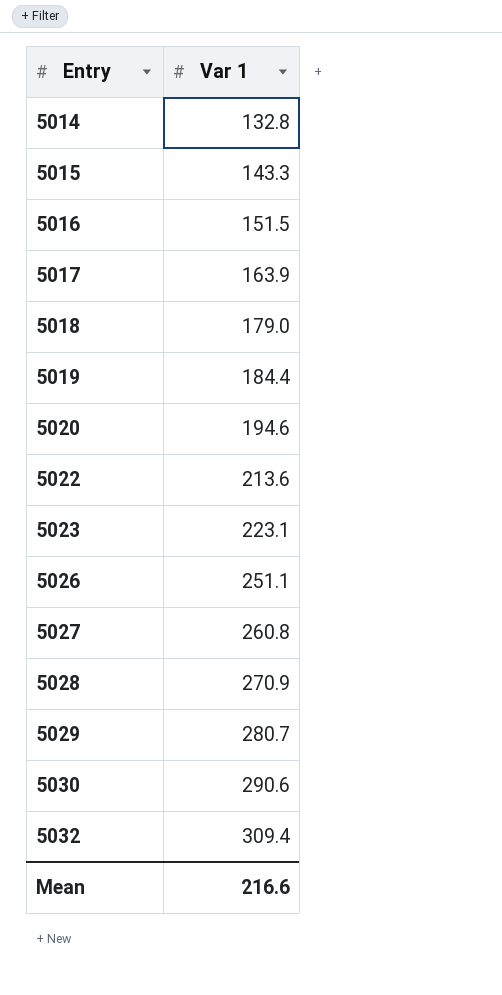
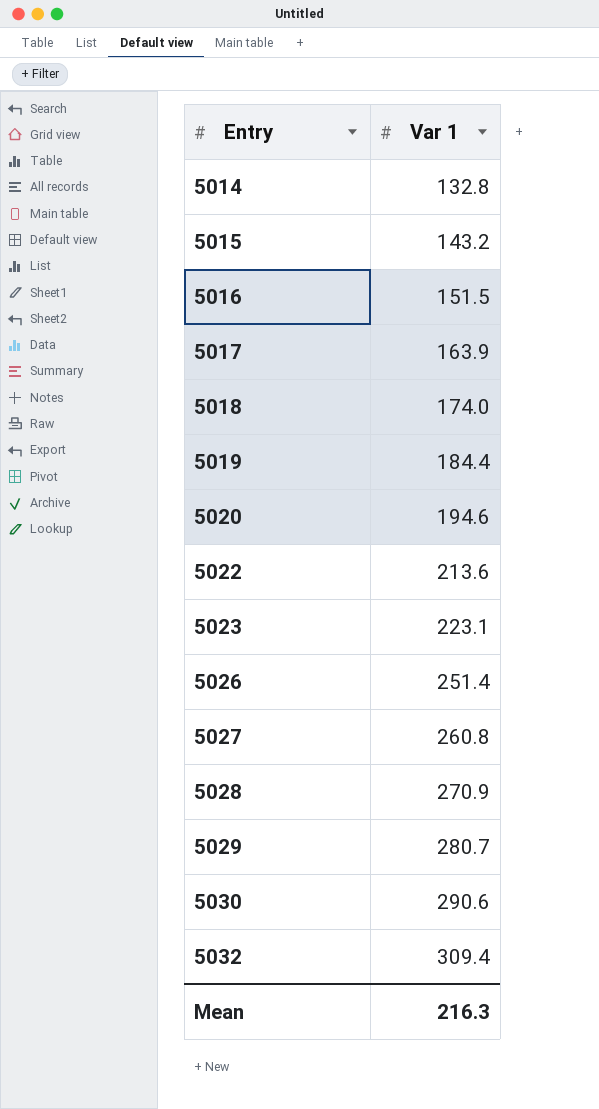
5015 | Var 1: 143.3 -> 143.2
5018 | Var 1: 179.0 -> 174.0
5026 | Var 1: 251.1 -> 251.4
Mean | Var 1: 216.6 -> 216.3

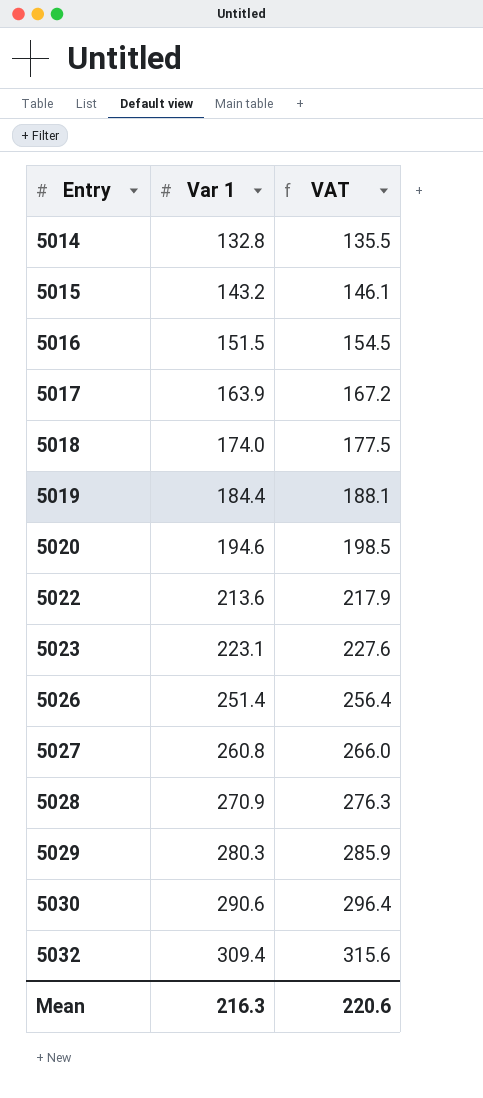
column VAT | formula: none -> [Var 1] * 1.02
5029 | Var 1: 280.7 -> 280.3

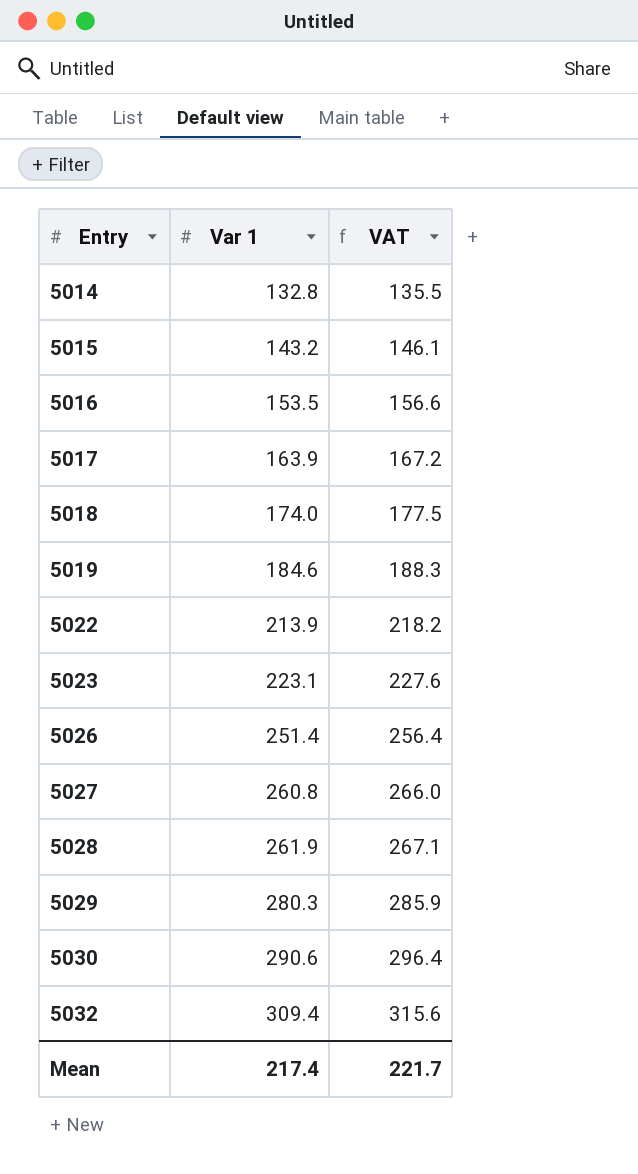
row 5020: 194.6 | 198.5 -> none
5016 | Var 1: 151.5 -> 153.5
5016 | VAT: 154.5 -> 156.6
5019 | Var 1: 184.4 -> 184.6
5019 | VAT: 188.1 -> 188.3
5022 | Var 1: 213.6 -> 213.9
5022 | VAT: 217.9 -> 218.2
5028 | Var 1: 270.9 -> 261.9
5028 | VAT: 276.3 -> 267.1
Mean | Var 1: 216.3 -> 217.4
Mean | VAT: 220.6 -> 221.7

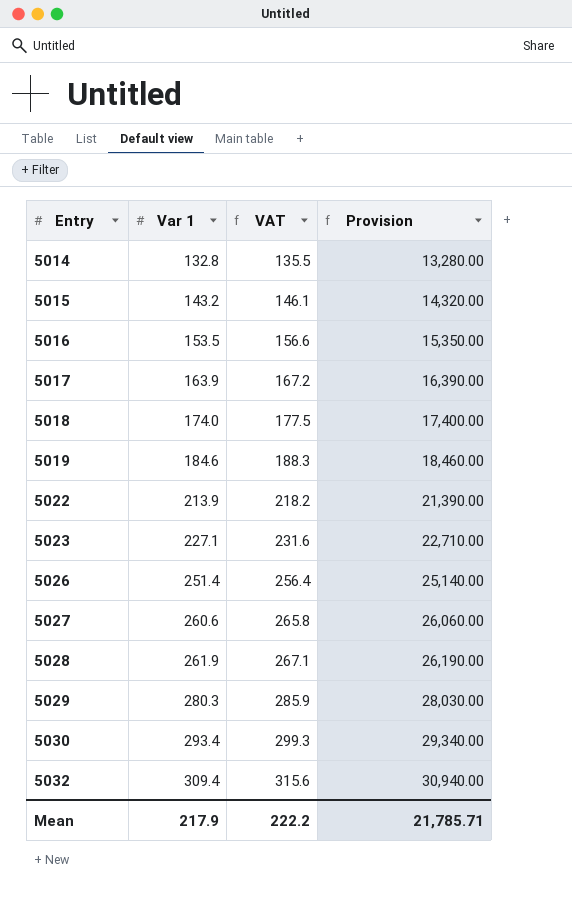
column Provision | formula: none -> [Var 1] * 100
5023 | Var 1: 223.1 -> 227.1
5023 | VAT: 227.6 -> 231.6
5027 | Var 1: 260.8 -> 260.6
5027 | VAT: 266.0 -> 265.8
5030 | Var 1: 290.6 -> 293.4
5030 | VAT: 296.4 -> 299.3
Mean | Var 1: 217.4 -> 217.9
Mean | VAT: 221.7 -> 222.2

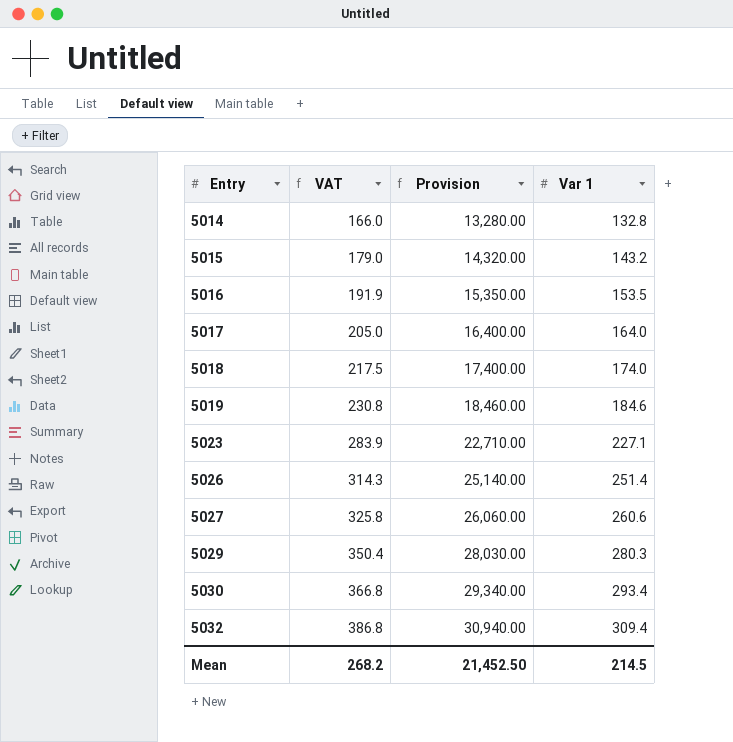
column VAT | formula: [Var 1] * 1.02 -> [Var 1] * 1.25
column Var 1 | position: 2 -> 4
row 5022: 213.9 | 218.2 | 21,390.00 -> none
row 5028: 261.9 | 267.1 | 26,190.00 -> none
5017 | Provision: 16,390.00 -> 16,400.00
5017 | Var 1: 163.9 -> 164.0
Mean | VAT: 222.2 -> 268.2
Mean | Provision: 21,785.71 -> 21,452.50
Mean | Var 1: 217.9 -> 214.5

